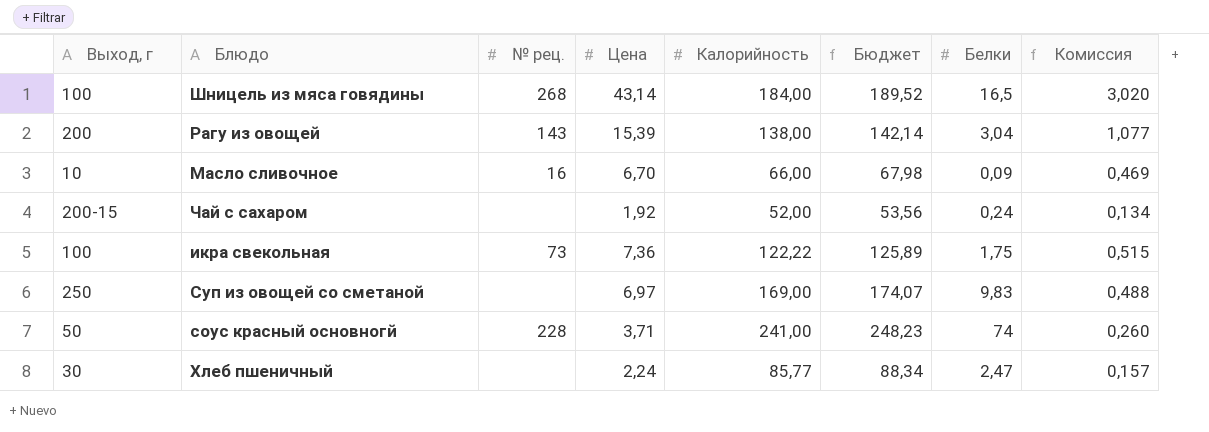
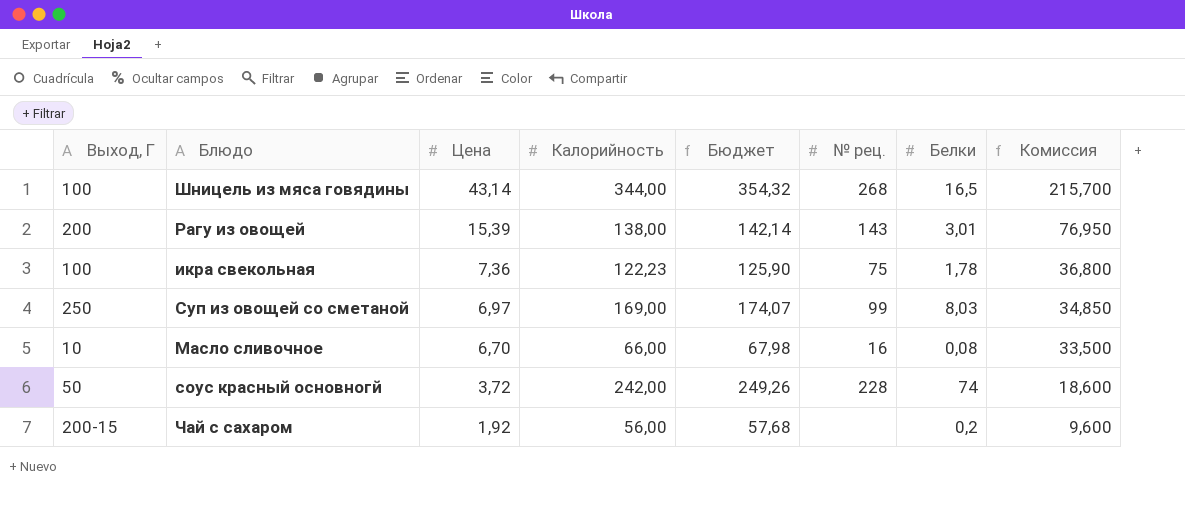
row order: none -> Цена descending
column name: Выход, г -> Выход, Г
column № рец. | position: 3 -> 6
column Комиссия | formula: [Цена] * 0,07 -> [Цена] * 5
row Хлеб пшеничный: 30 | none | 2,24 | 85,77 | 88,34 | 2,47 | 0,157 -> none
Шницель из мяса говядины | Калорийность: 184,00 -> 344,00
Шницель из мяса говядины | Бюджет: 189,52 -> 354,32
Рагу из овощей | Белки: 3,04 -> 3,01
икра свекольная | Калорийность: 122,22 -> 122,23
икра свекольная | Бюджет: 125,89 -> 125,90
икра свекольная | № рец.: 73 -> 75
икра свекольная | Белки: 1,75 -> 1,78
Суп из овощей со сметаной | № рец.: none -> 99
Суп из овощей со сметаной | Белки: 9,83 -> 8,03
Масло сливочное | Белки: 0,09 -> 0,08
соус красный основногй | Цена: 3,71 -> 3,72
соус красный основногй | Калорийность: 241,00 -> 242,00
соус красный основногй | Бюджет: 248,23 -> 249,26
Чай с сахаром | Калорийность: 52,00 -> 56,00
Чай с сахаром | Бюджет: 53,56 -> 57,68
Чай с сахаром | Белки: 0,24 -> 0,2

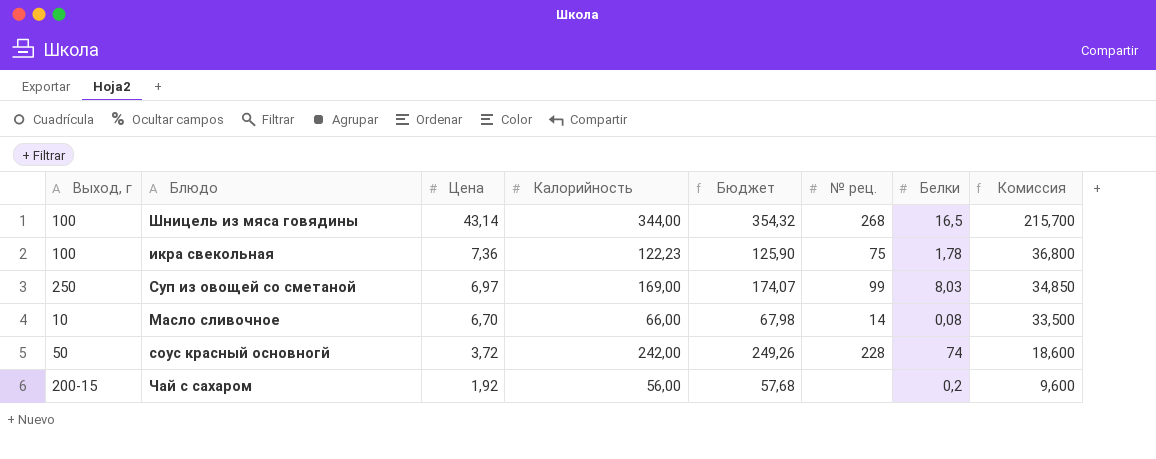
column name: Выход, Г -> Выход, г
row Рагу из овощей: 200 | 15,39 | 138,00 | 142,14 | 143 | 3,01 | 76,950 -> none
Масло сливочное | № рец.: 16 -> 14

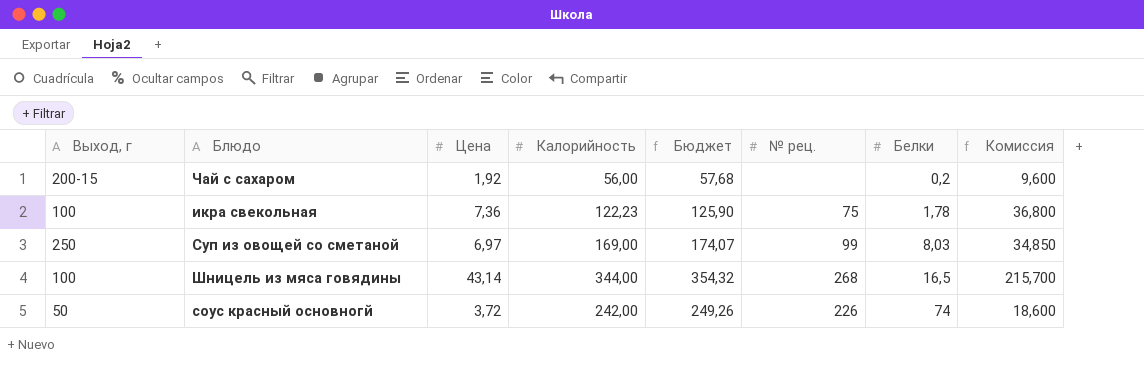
row order: Цена descending -> Белки ascending
row Масло сливочное: 10 | 6,70 | 66,00 | 67,98 | 14 | 0,08 | 33,500 -> none
соус красный основногй | № рец.: 228 -> 226

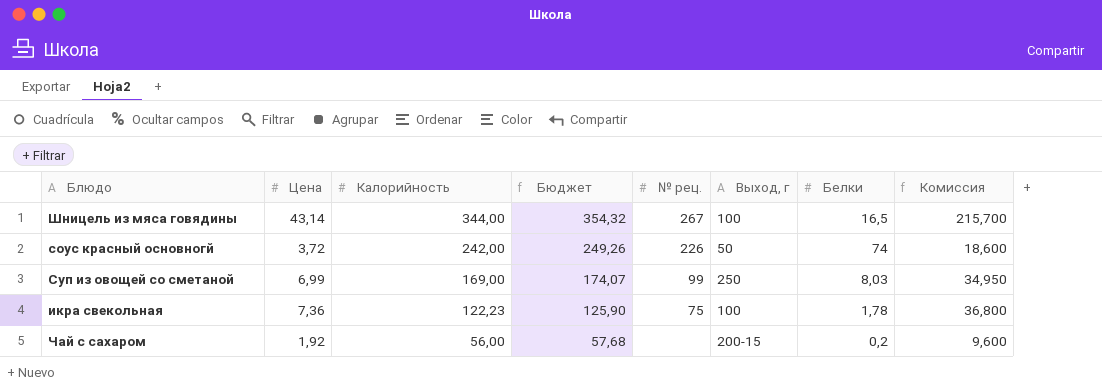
row order: Белки ascending -> Калорийность descending
column Выход, г | position: 1 -> 6
Шницель из мяса говядины | № рец.: 268 -> 267
Суп из овощей со сметаной | Цена: 6,97 -> 6,99
Суп из овощей со сметаной | Комиссия: 34,850 -> 34,950

